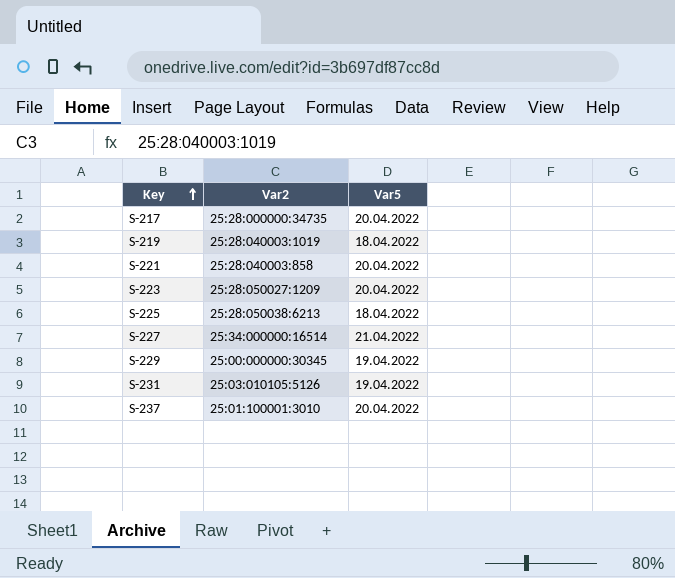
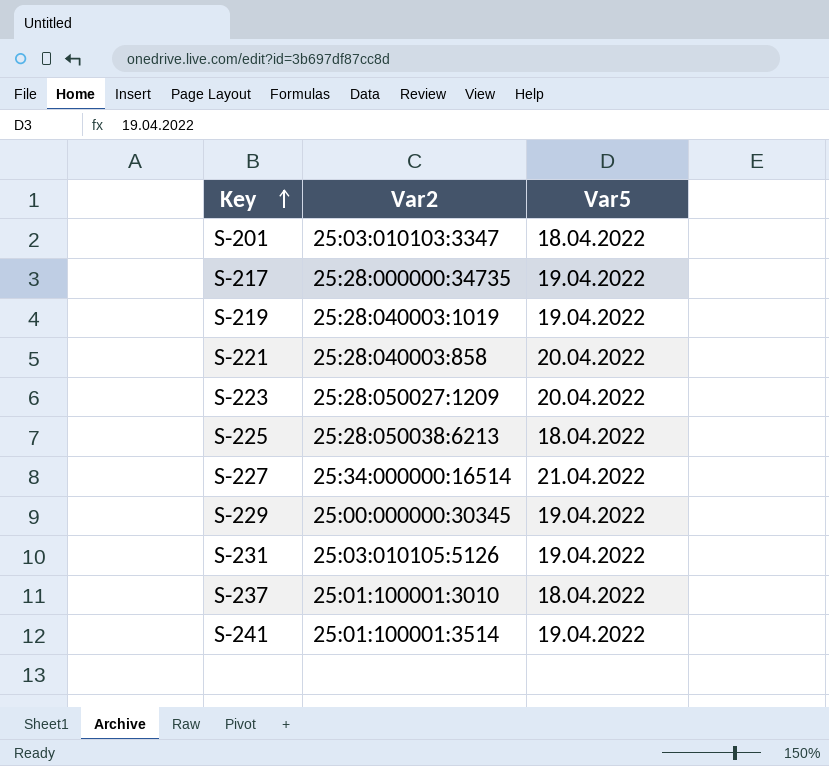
row S-201: none -> 25:03:010103:3347 | 18.04.2022
S-217 | Var5: 20.04.2022 -> 19.04.2022
S-219 | Var5: 18.04.2022 -> 19.04.2022
S-237 | Var5: 20.04.2022 -> 18.04.2022
row S-241: none -> 25:01:100001:3514 | 19.04.2022

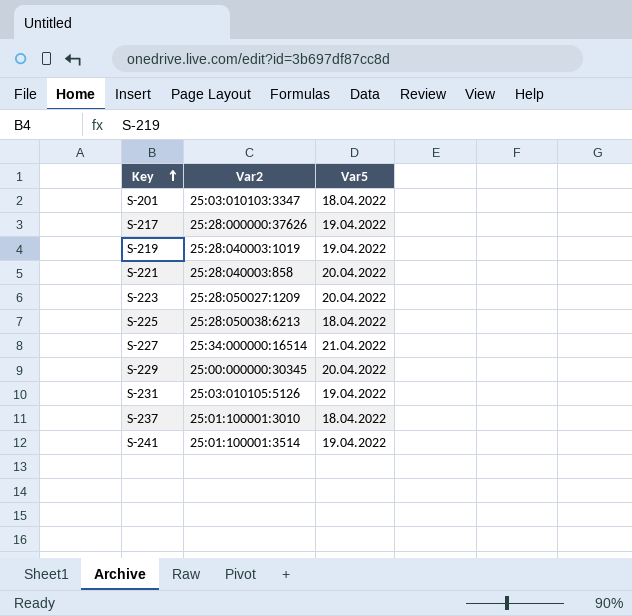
S-217 | Var2: 25:28:000000:34735 -> 25:28:000000:37626
S-229 | Var5: 19.04.2022 -> 20.04.2022

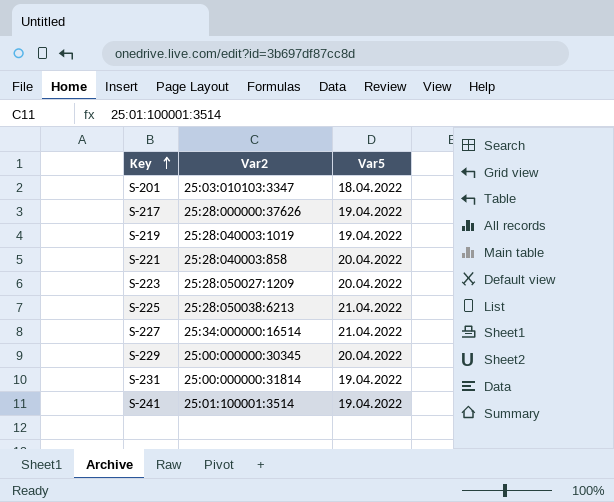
row S-237: 25:01:100001:3010 | 18.04.2022 -> none
S-225 | Var5: 18.04.2022 -> 21.04.2022
S-231 | Var2: 25:03:010105:5126 -> 25:00:000000:31814

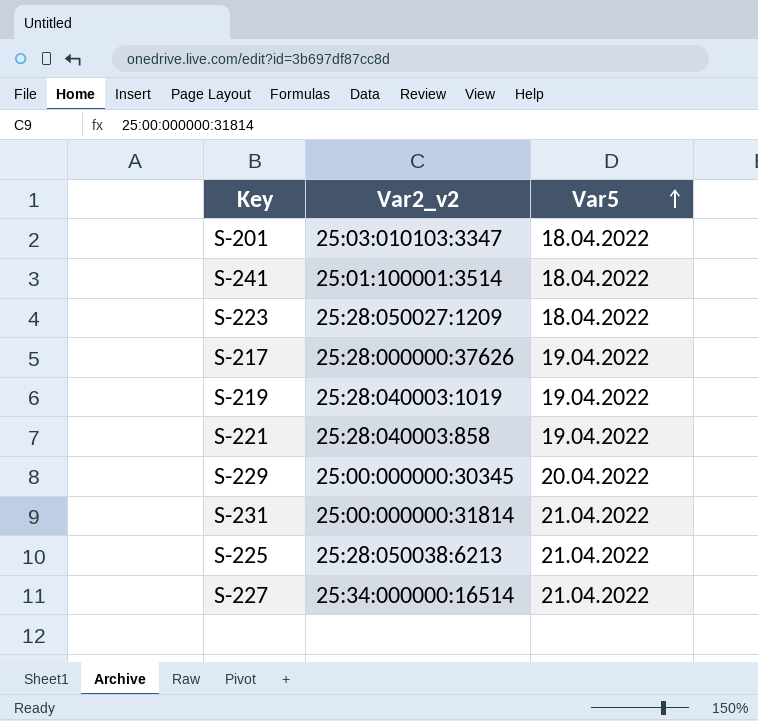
row order: Key ascending -> Var5 ascending
column name: Var2 -> Var2_v2
S-241 | Var5: 19.04.2022 -> 18.04.2022
S-223 | Var5: 20.04.2022 -> 18.04.2022
S-221 | Var5: 20.04.2022 -> 19.04.2022
S-231 | Var5: 19.04.2022 -> 21.04.2022

